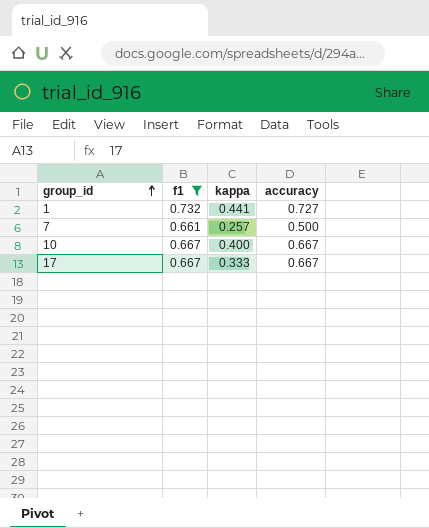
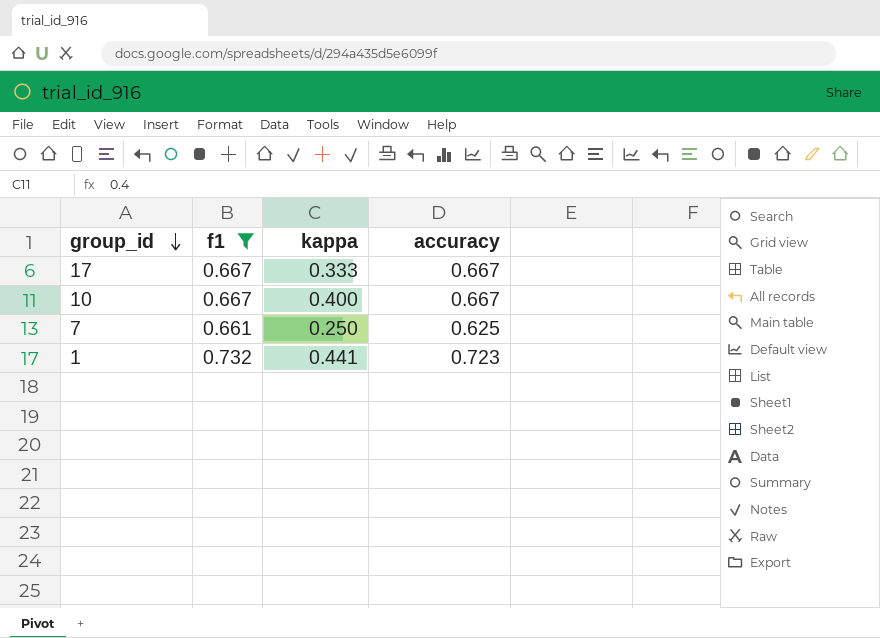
row order: group_id ascending -> group_id descending
7 | kappa: 0.257 -> 0.250
7 | accuracy: 0.500 -> 0.625
1 | accuracy: 0.727 -> 0.723

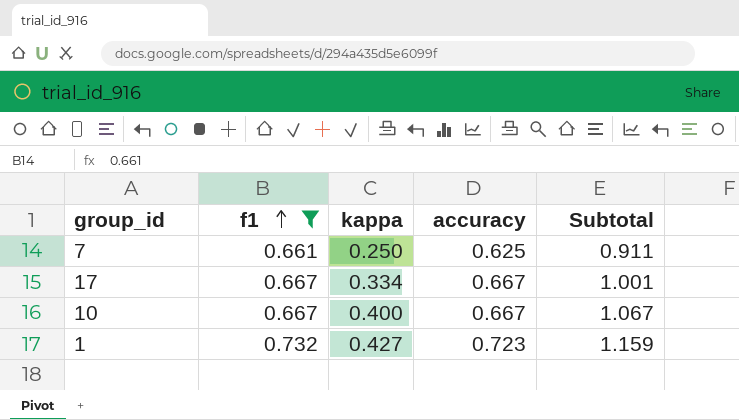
row order: group_id descending -> f1 ascending
column Subtotal | formula: none -> [f1] + [kappa]
17 | kappa: 0.333 -> 0.334
1 | kappa: 0.441 -> 0.427

